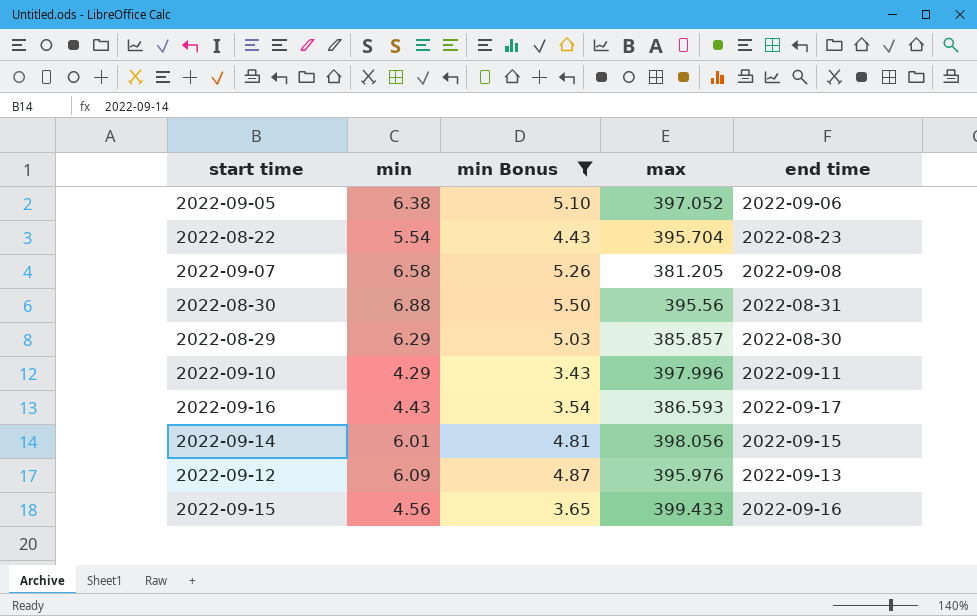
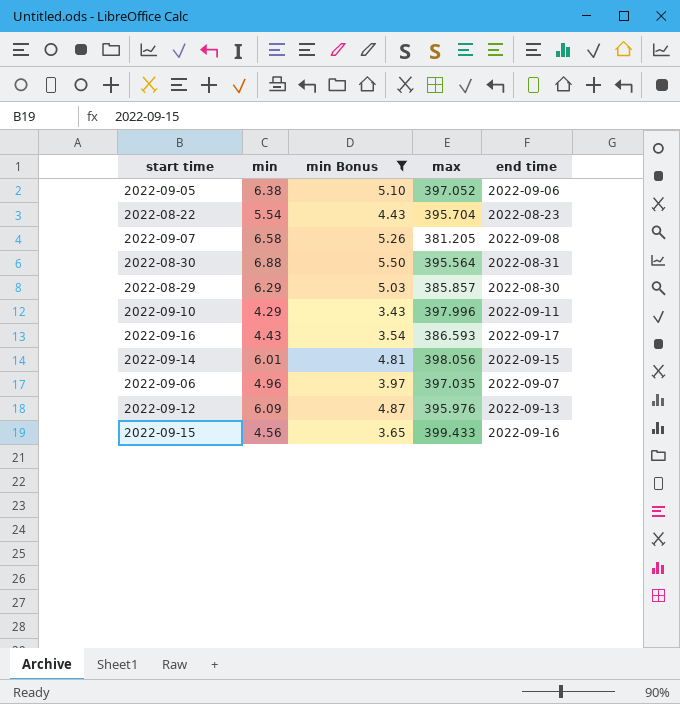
2022-08-30 | max: 395.56 -> 395.564
row 2022-09-06: none -> 4.96 | 3.97 | 397.035 | 2022-09-07

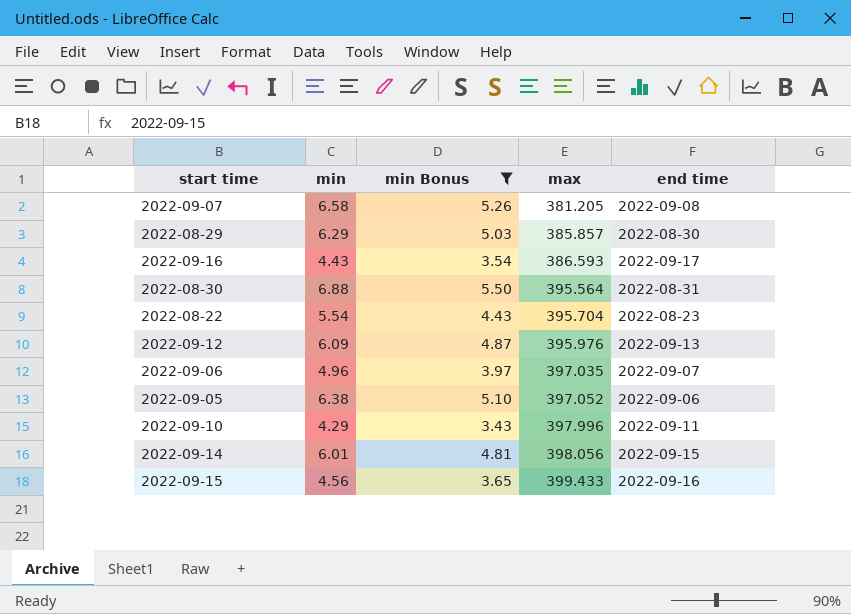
row order: none -> max ascending

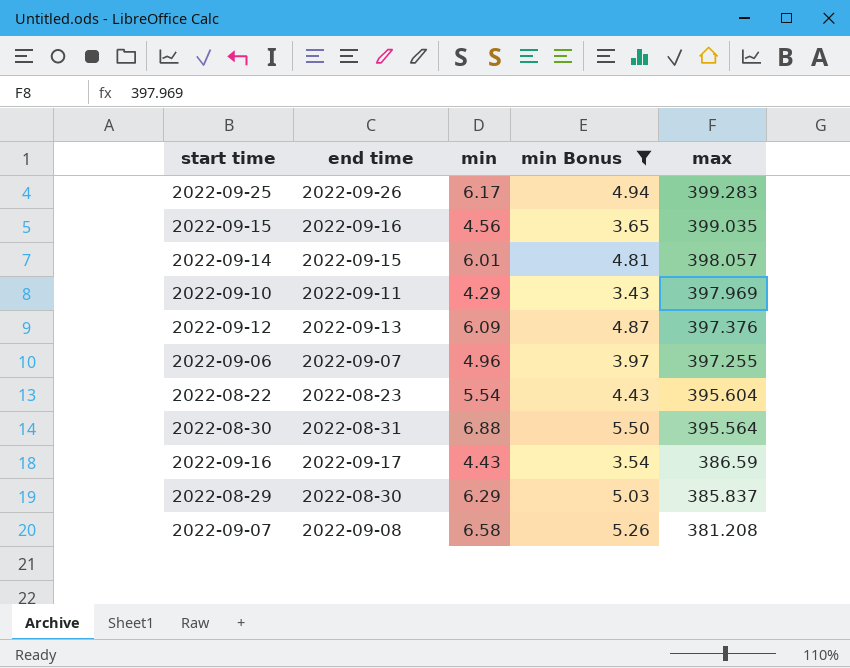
row order: max ascending -> max descending
column end time | position: 5 -> 2
row 2022-09-05: 6.38 | 5.10 | 397.052 | 2022-09-06 -> none
row 2022-09-25: none -> 2022-09-26 | 6.17 | 4.94 | 399.283
2022-09-15 | max: 399.433 -> 399.035
2022-09-14 | max: 398.056 -> 398.057
2022-09-10 | max: 397.996 -> 397.969
2022-09-12 | max: 395.976 -> 397.376
2022-09-06 | max: 397.035 -> 397.255
2022-08-22 | max: 395.704 -> 395.604
2022-09-16 | max: 386.593 -> 386.59
2022-08-29 | max: 385.857 -> 385.837
2022-09-07 | max: 381.205 -> 381.208

